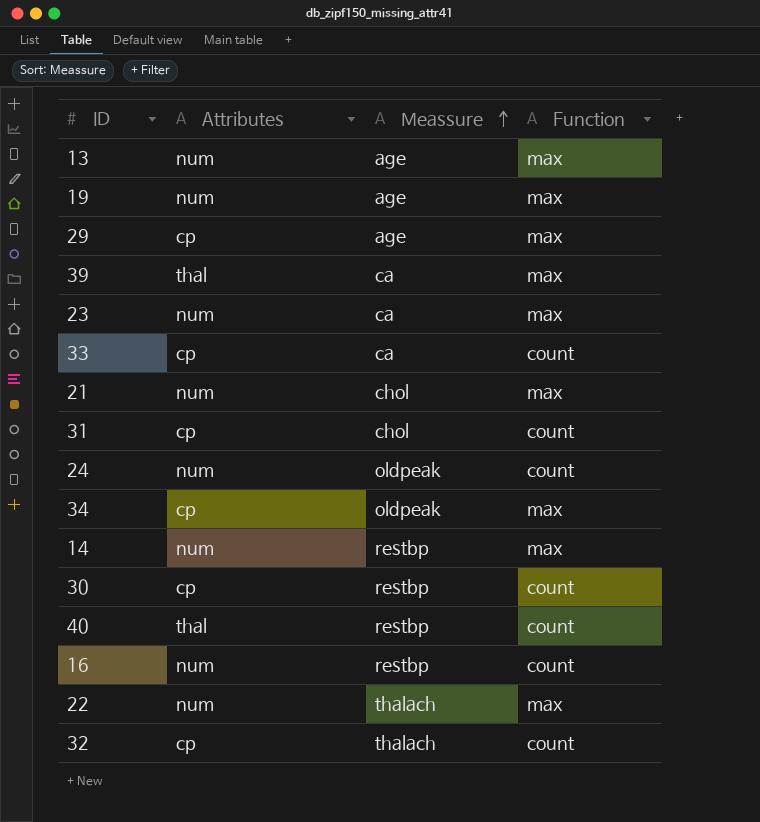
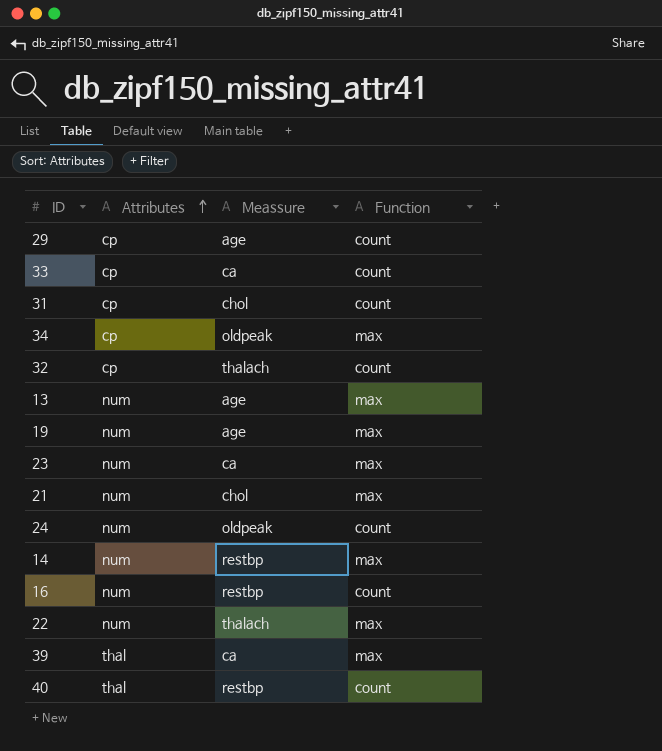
row order: Meassure ascending -> Attributes ascending
row 30: cp | restbp | count -> none
29 | Function: max -> count

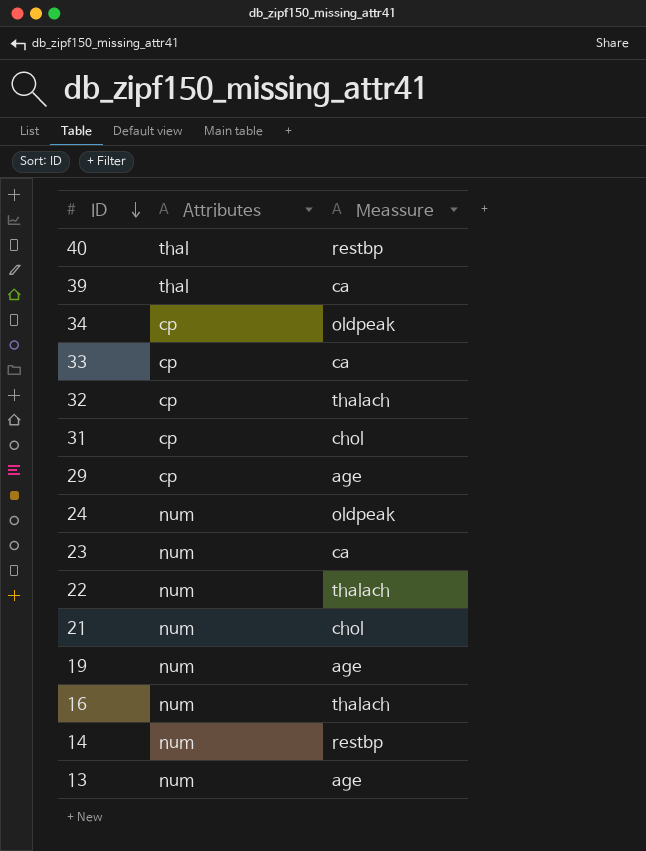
row order: Attributes ascending -> ID descending
column Function | position: 4 -> none
16 | Meassure: restbp -> thalach

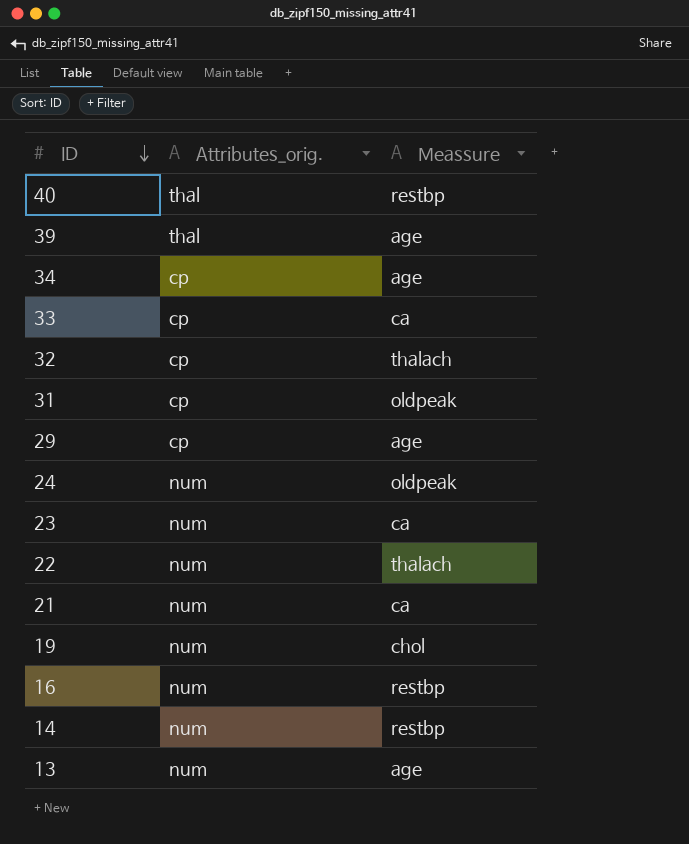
column name: Attributes -> Attributes_orig.
39 | Meassure: ca -> age
34 | Meassure: oldpeak -> age
31 | Meassure: chol -> oldpeak
21 | Meassure: chol -> ca
19 | Meassure: age -> chol
16 | Meassure: thalach -> restbp

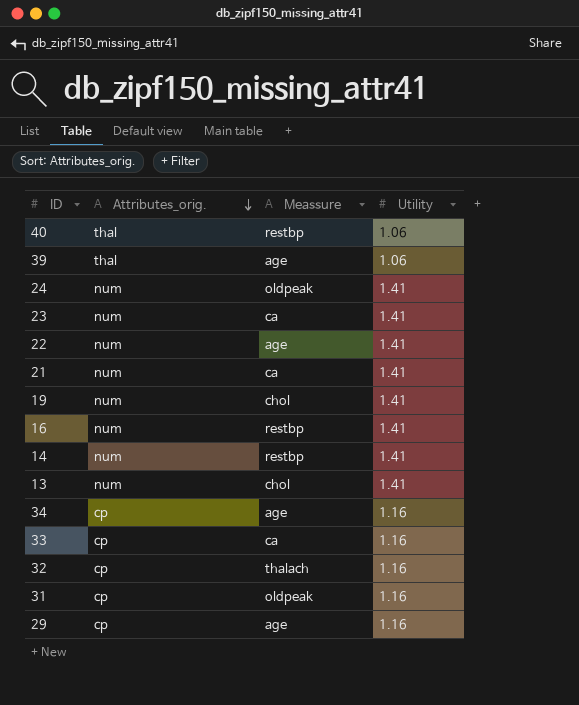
row order: ID descending -> Attributes_orig. descending
column Utility | position: none -> 4
22 | Meassure: thalach -> age
13 | Meassure: age -> chol

